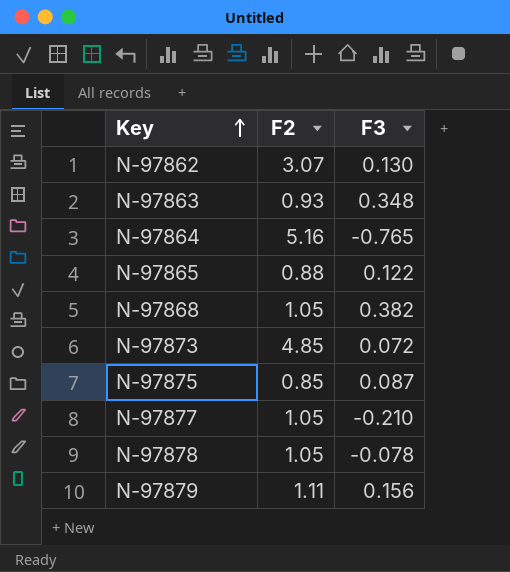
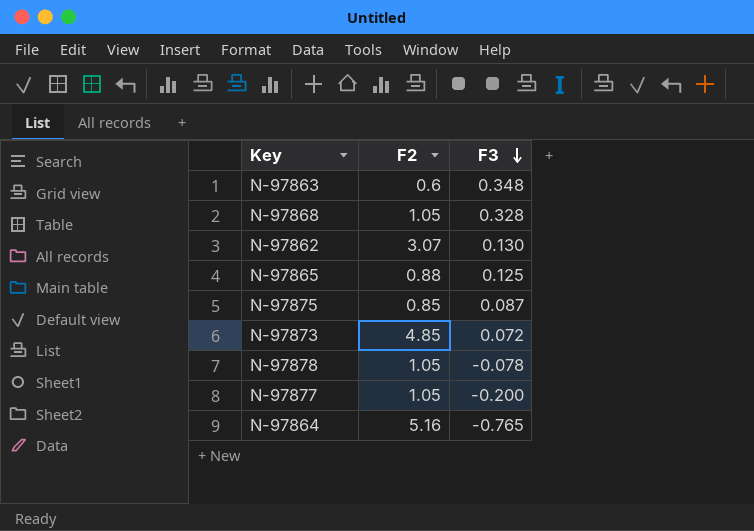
row order: Key ascending -> F3 descending
row N-97879: 1.11 | 0.156 -> none
N-97863 | F2: 0.93 -> 0.6
N-97868 | F3: 0.382 -> 0.328
N-97865 | F3: 0.122 -> 0.125
N-97877 | F3: -0.210 -> -0.200

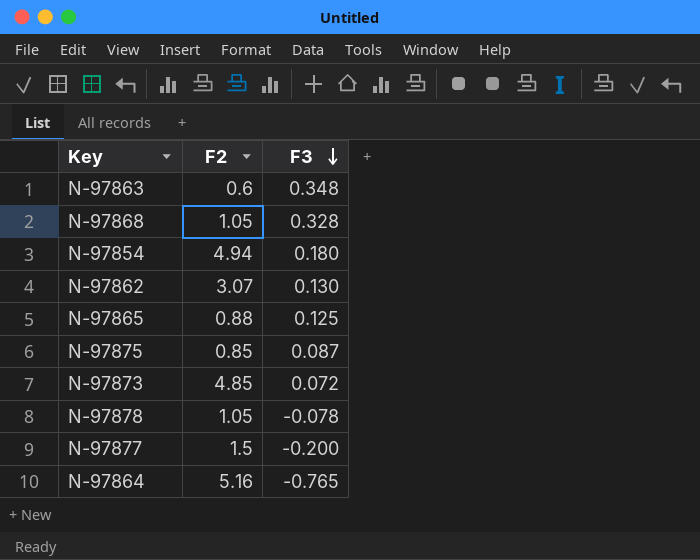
row N-97854: none -> 4.94 | 0.180
N-97877 | F2: 1.05 -> 1.5

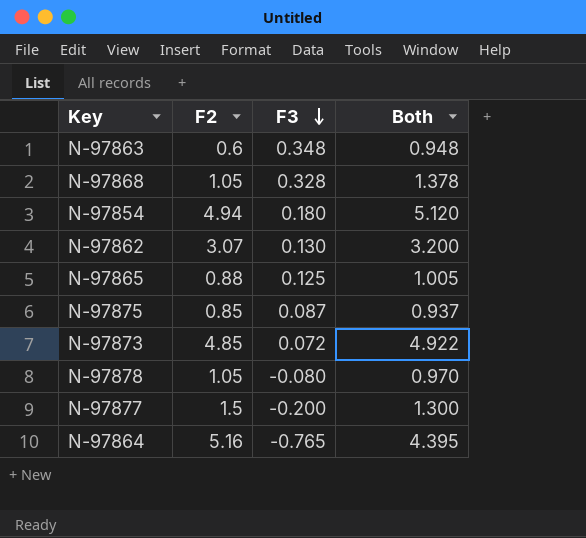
column Both | formula: none -> [F2] + [F3]
N-97878 | F3: -0.078 -> -0.080

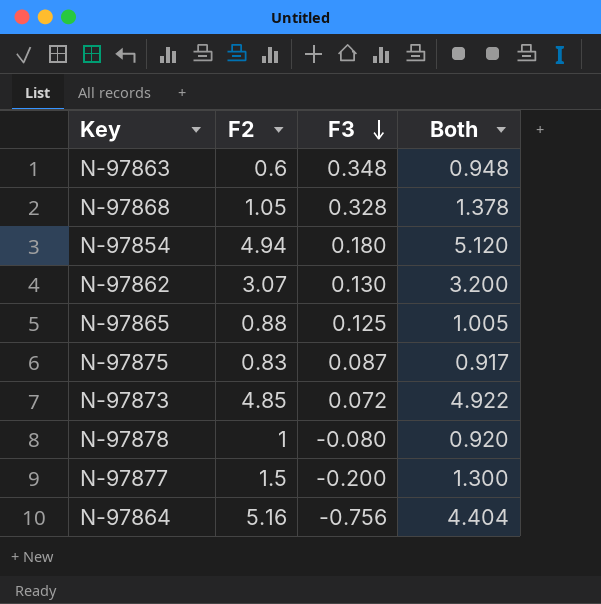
N-97875 | F2: 0.85 -> 0.83
N-97875 | Both: 0.937 -> 0.917
N-97878 | F2: 1.05 -> 1
N-97878 | Both: 0.970 -> 0.920
N-97864 | F3: -0.765 -> -0.756
N-97864 | Both: 4.395 -> 4.404

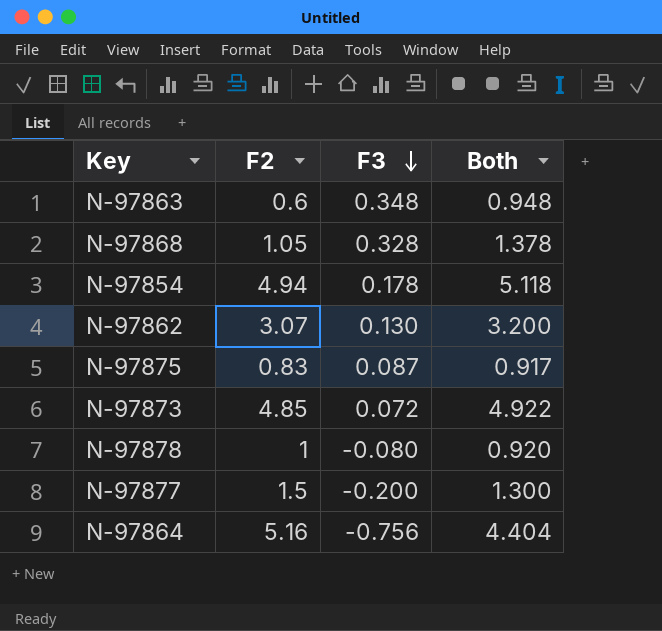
row N-97865: 0.88 | 0.125 | 1.005 -> none
N-97854 | F3: 0.180 -> 0.178
N-97854 | Both: 5.120 -> 5.118

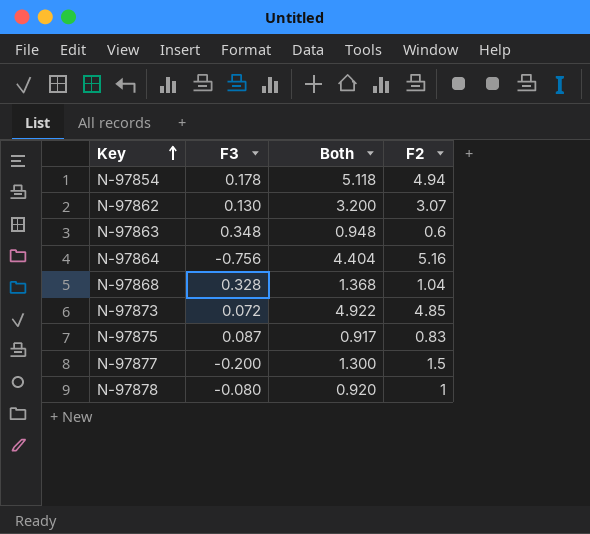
row order: F3 descending -> Key ascending
column F2 | position: 2 -> 4
N-97868 | Both: 1.378 -> 1.368
N-97868 | F2: 1.05 -> 1.04

